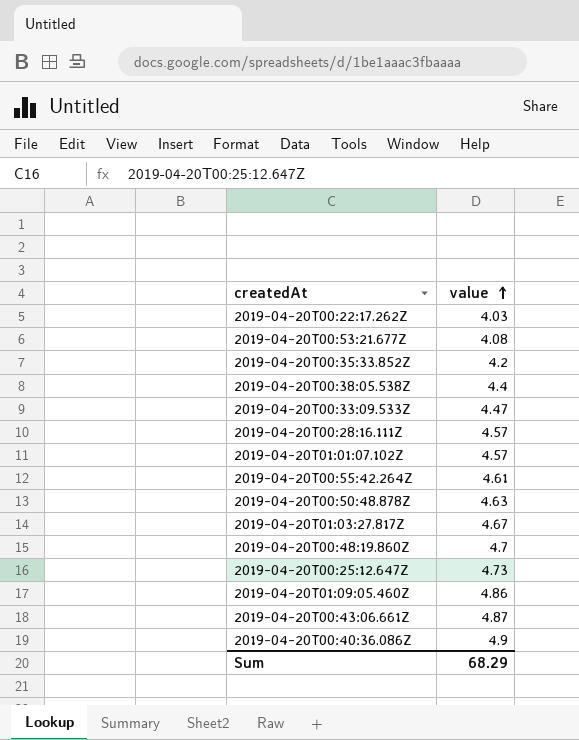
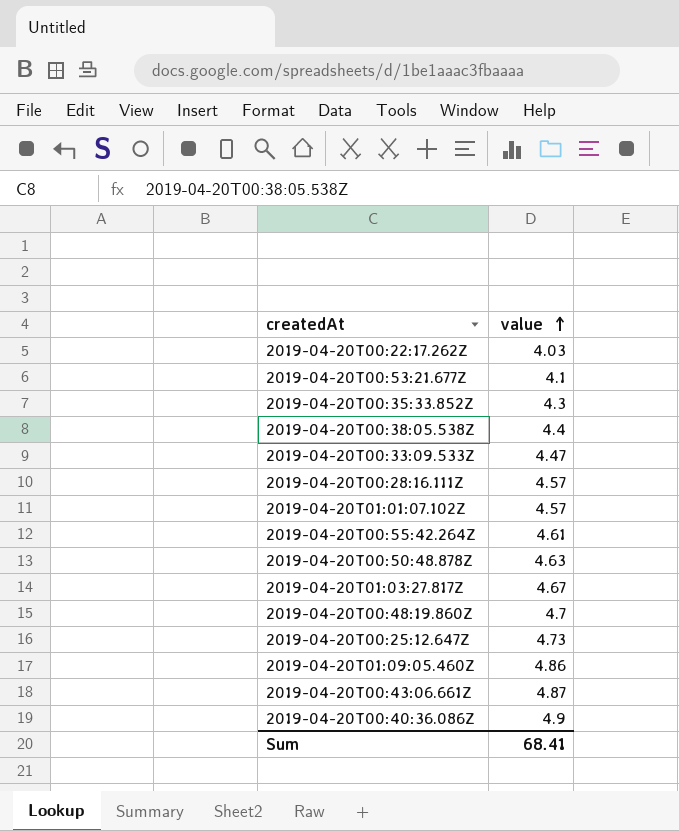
2019-04-20T00:53:21.677Z | value: 4.08 -> 4.1
2019-04-20T00:35:33.852Z | value: 4.2 -> 4.3
Sum | value: 68.29 -> 68.41

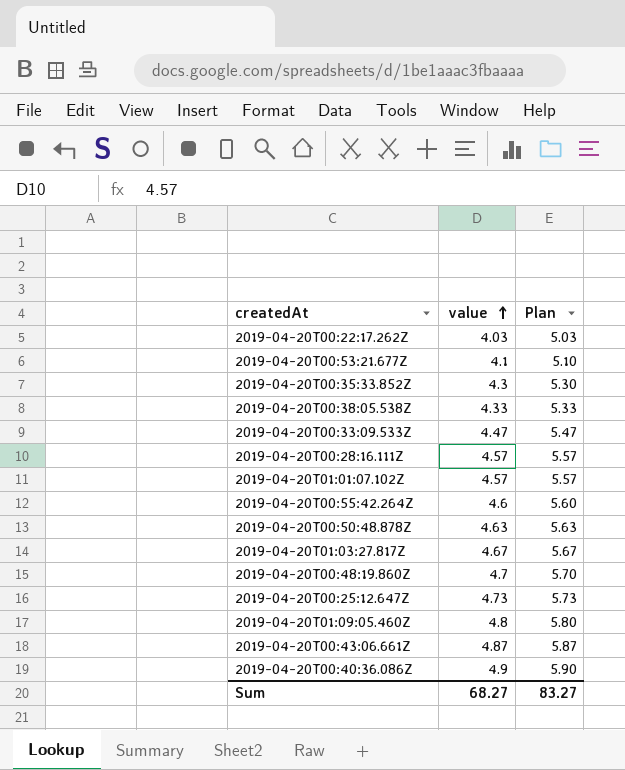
column Plan | formula: none -> [value] + 1
2019-04-20T00:38:05.538Z | value: 4.4 -> 4.33
2019-04-20T00:55:42.264Z | value: 4.61 -> 4.6
2019-04-20T01:09:05.460Z | value: 4.86 -> 4.8
Sum | value: 68.41 -> 68.27

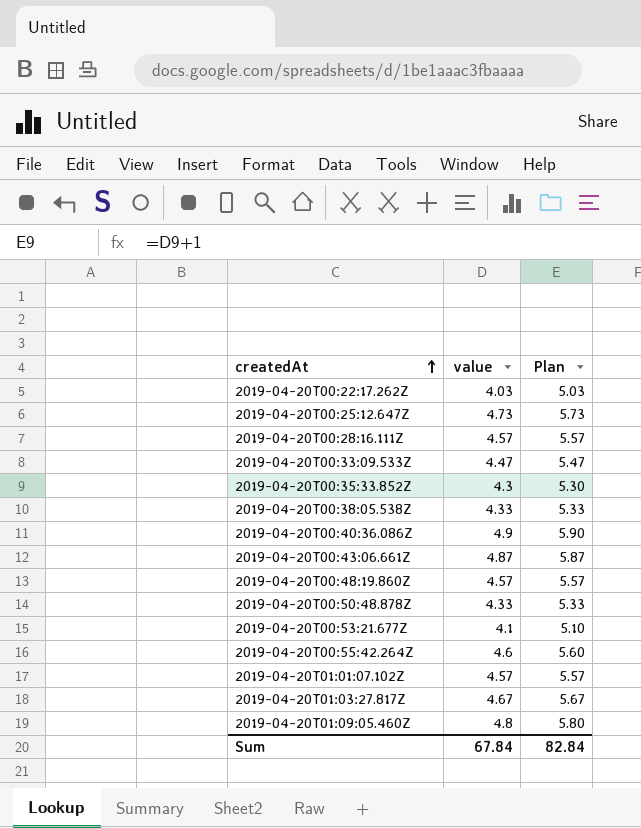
row order: value ascending -> createdAt ascending
2019-04-20T00:48:19.860Z | value: 4.7 -> 4.57
2019-04-20T00:48:19.860Z | Plan: 5.70 -> 5.57
2019-04-20T00:50:48.878Z | value: 4.63 -> 4.33
2019-04-20T00:50:48.878Z | Plan: 5.63 -> 5.33
Sum | value: 68.27 -> 67.84
Sum | Plan: 83.27 -> 82.84

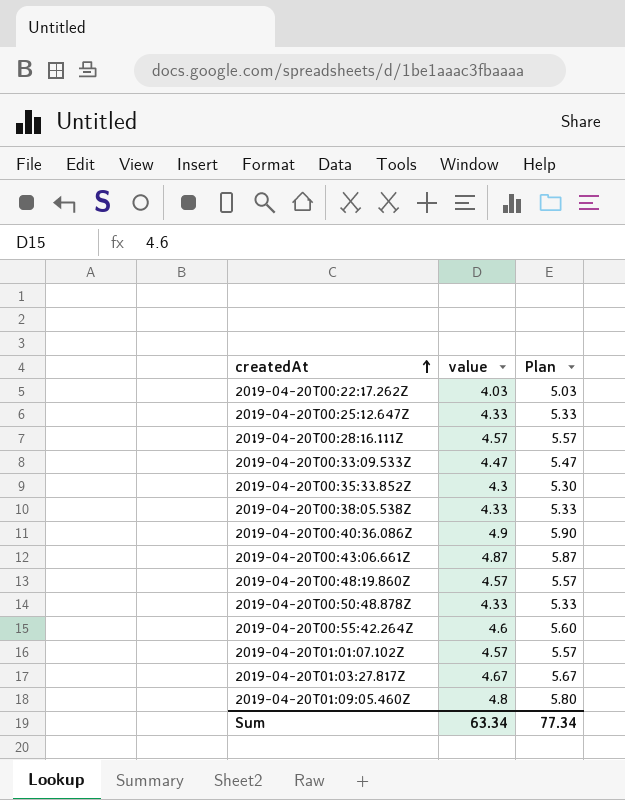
row 2019-04-20T00:53:21.677Z: 4.1 | 5.10 -> none
2019-04-20T00:25:12.647Z | value: 4.73 -> 4.33
2019-04-20T00:25:12.647Z | Plan: 5.73 -> 5.33
Sum | value: 67.84 -> 63.34
Sum | Plan: 82.84 -> 77.34

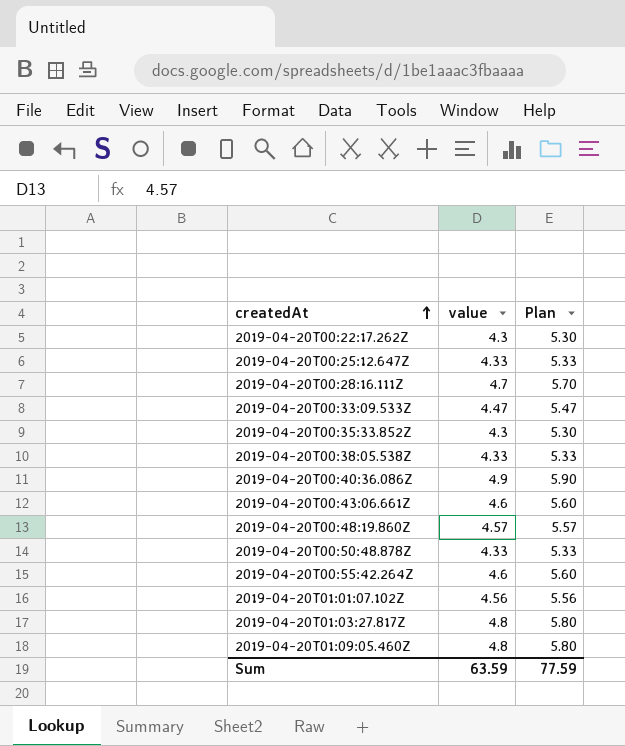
2019-04-20T00:22:17.262Z | value: 4.03 -> 4.3
2019-04-20T00:22:17.262Z | Plan: 5.03 -> 5.30
2019-04-20T00:28:16.111Z | value: 4.57 -> 4.7
2019-04-20T00:28:16.111Z | Plan: 5.57 -> 5.70
2019-04-20T00:43:06.661Z | value: 4.87 -> 4.6
2019-04-20T00:43:06.661Z | Plan: 5.87 -> 5.60
2019-04-20T01:01:07.102Z | value: 4.57 -> 4.56
2019-04-20T01:01:07.102Z | Plan: 5.57 -> 5.56
2019-04-20T01:03:27.817Z | value: 4.67 -> 4.8
2019-04-20T01:03:27.817Z | Plan: 5.67 -> 5.80
Sum | value: 63.34 -> 63.59
Sum | Plan: 77.34 -> 77.59

